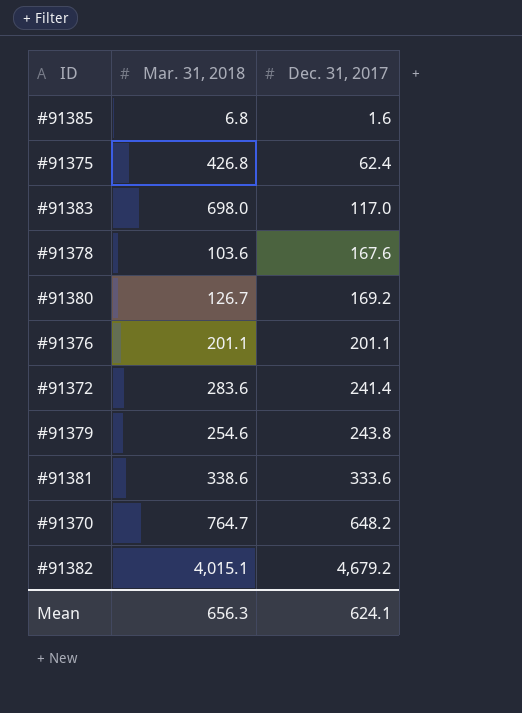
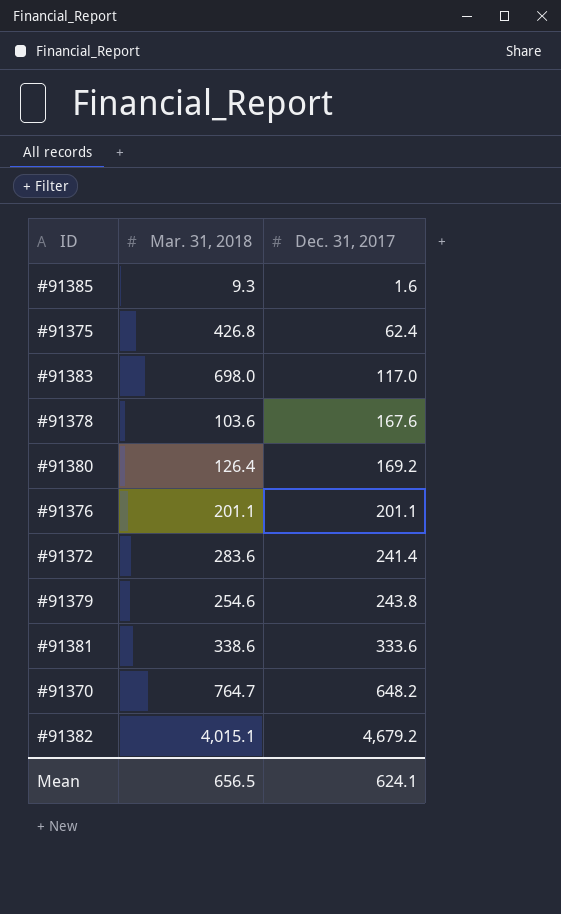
#91385 | Mar. 31, 2018: 6.8 -> 9.3
#91380 | Mar. 31, 2018: 126.7 -> 126.4
Mean | Mar. 31, 2018: 656.3 -> 656.5

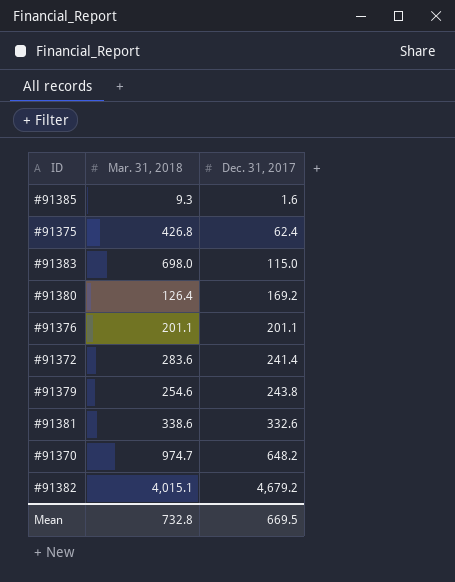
row #91378: 103.6 | 167.6 -> none
#91383 | Dec. 31, 2017: 117.0 -> 115.0
#91381 | Dec. 31, 2017: 333.6 -> 332.6
#91370 | Mar. 31, 2018: 764.7 -> 974.7
Mean | Mar. 31, 2018: 656.5 -> 732.8
Mean | Dec. 31, 2017: 624.1 -> 669.5

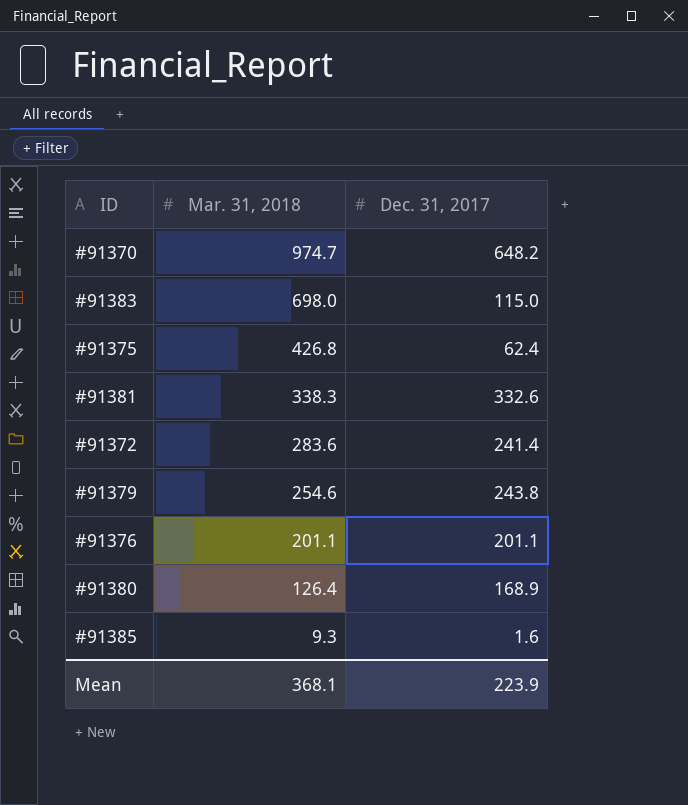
row order: Dec. 31, 2017 ascending -> Mar. 31, 2018 descending
row #91382: 4,015.1 | 4,679.2 -> none
#91381 | Mar. 31, 2018: 338.6 -> 338.3
#91380 | Dec. 31, 2017: 169.2 -> 168.9
Mean | Mar. 31, 2018: 732.8 -> 368.1
Mean | Dec. 31, 2017: 669.5 -> 223.9

